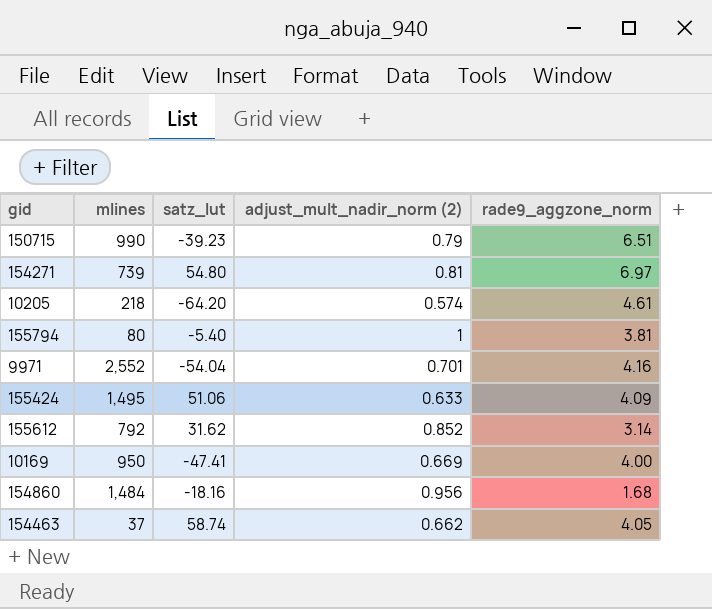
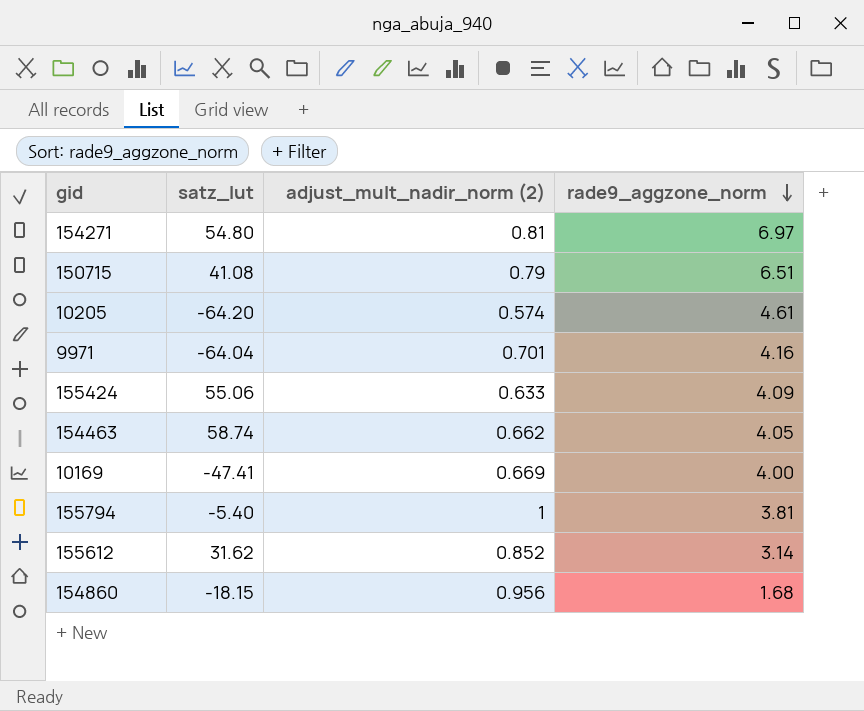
row order: none -> rade9_aggzone_norm descending
column mlines | position: 2 -> none
150715 | satz_lut: -39.23 -> 41.08
9971 | satz_lut: -54.04 -> -64.04
155424 | satz_lut: 51.06 -> 55.06
154860 | satz_lut: -18.16 -> -18.15

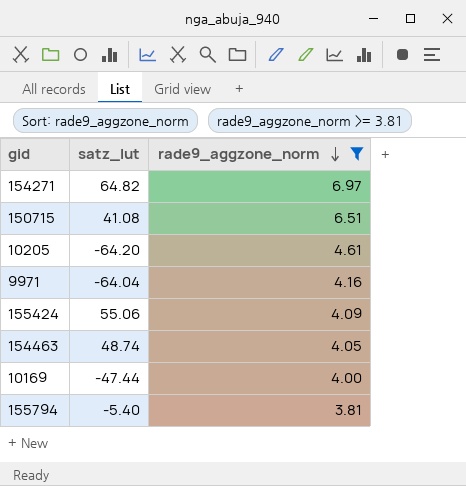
filter: none -> rade9_aggzone_norm >= 3.81
column adjust_mult_nadir_norm (2) | position: 3 -> none
154271 | satz_lut: 54.80 -> 64.82
154463 | satz_lut: 58.74 -> 48.74
10169 | satz_lut: -47.41 -> -47.44

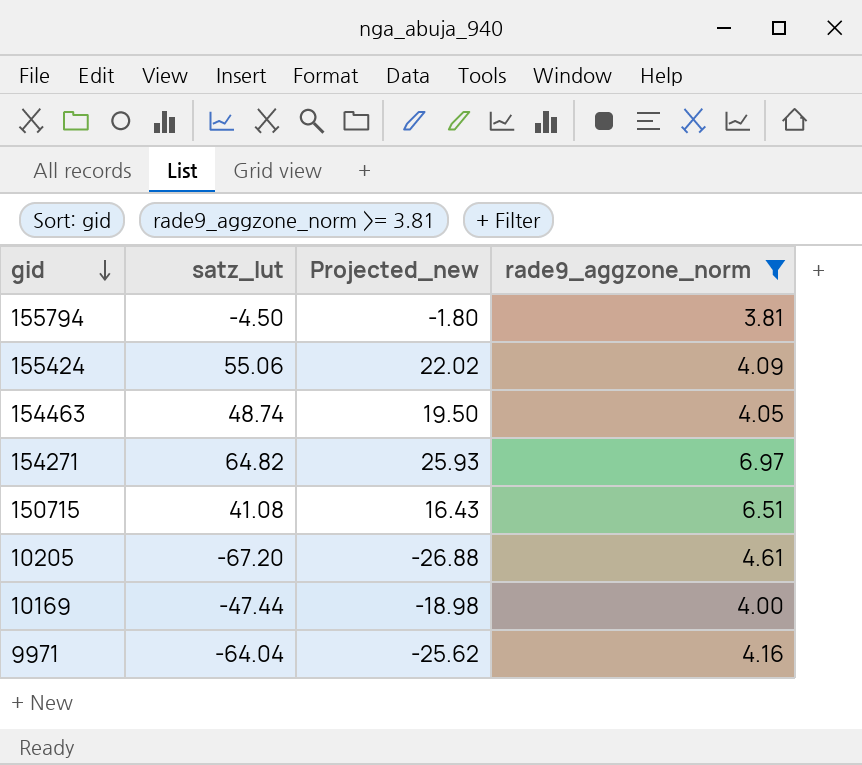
row order: rade9_aggzone_norm descending -> gid descending
column Projected_new | formula: none -> [satz_lut] * 0.4
155794 | satz_lut: -5.40 -> -4.50
10205 | satz_lut: -64.20 -> -67.20

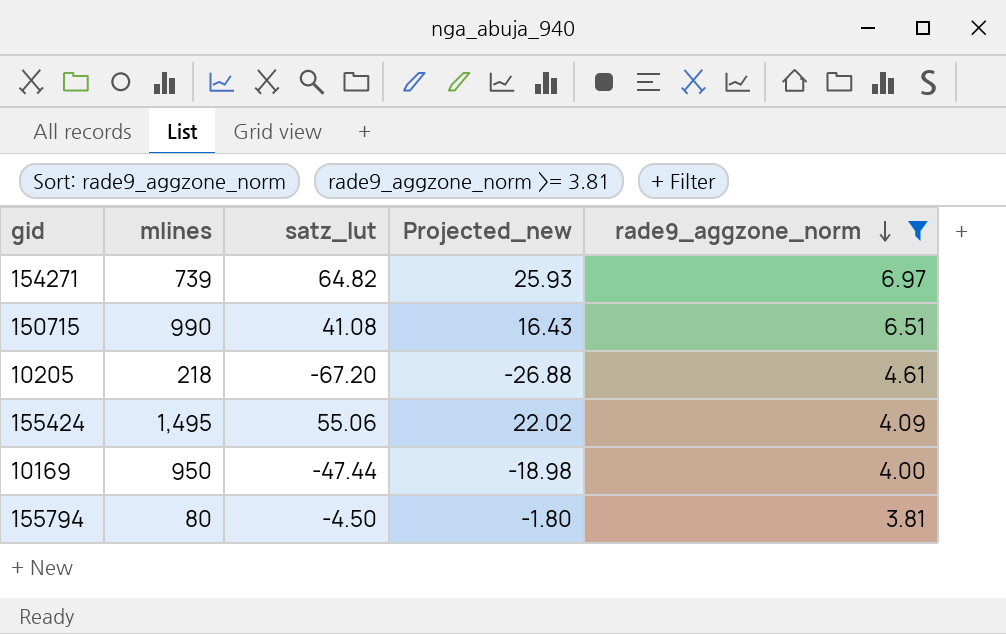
row order: gid descending -> rade9_aggzone_norm descending
column mlines | position: none -> 2
row 154463: 48.74 | 19.50 | 4.05 -> none
row 9971: -64.04 | -25.62 | 4.16 -> none

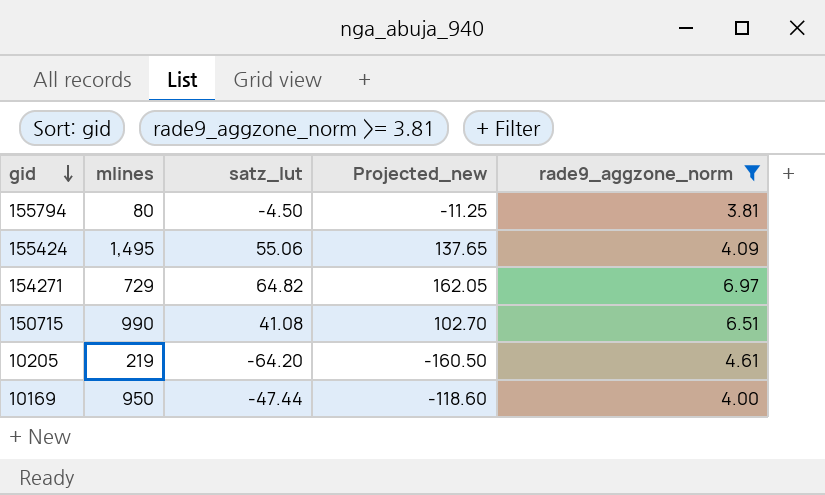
row order: rade9_aggzone_norm descending -> gid descending
column Projected_new | formula: [satz_lut] * 0.4 -> [satz_lut] * 2.5
154271 | mlines: 739 -> 729
10205 | mlines: 218 -> 219
10205 | satz_lut: -67.20 -> -64.20

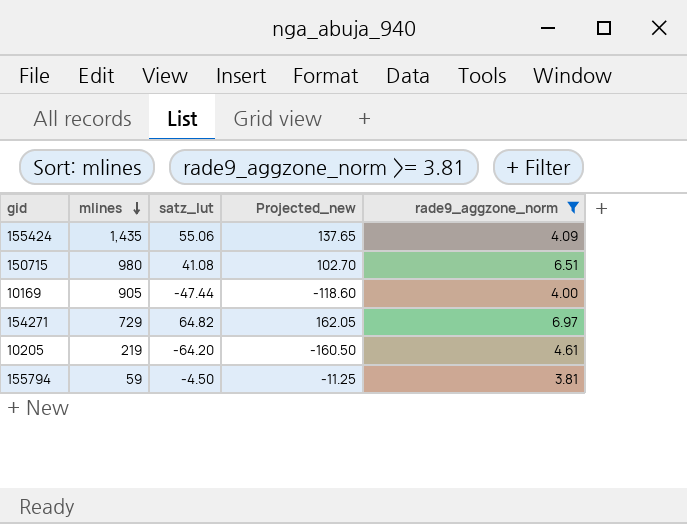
row order: gid descending -> mlines descending
155424 | mlines: 1,495 -> 1,435
150715 | mlines: 990 -> 980
10169 | mlines: 950 -> 905
155794 | mlines: 80 -> 59

